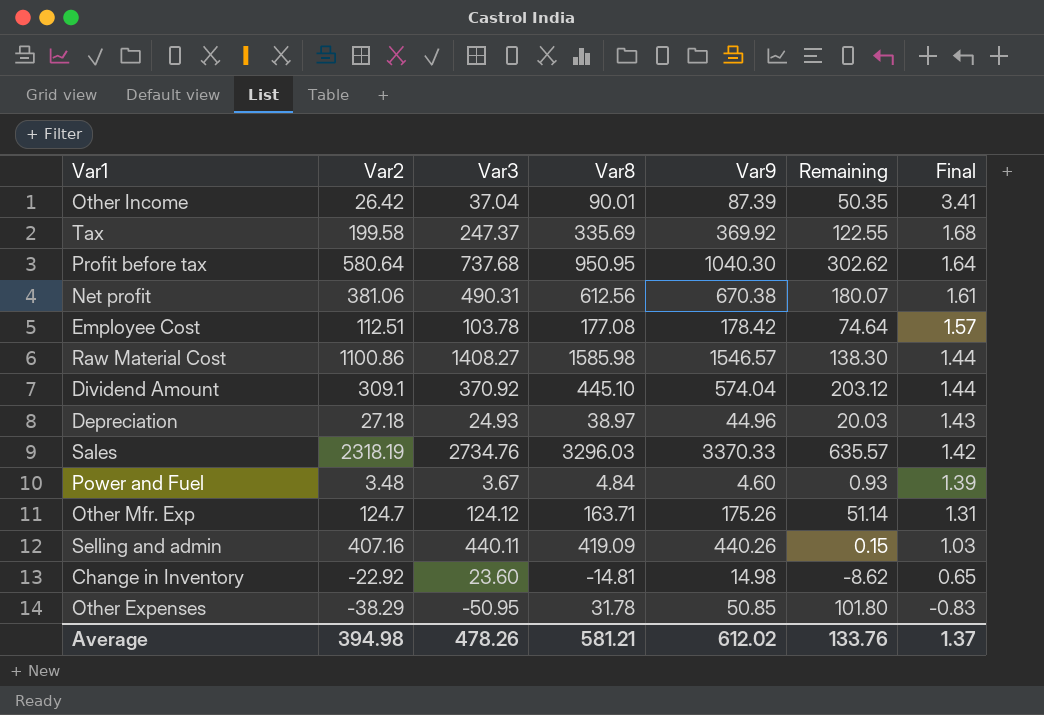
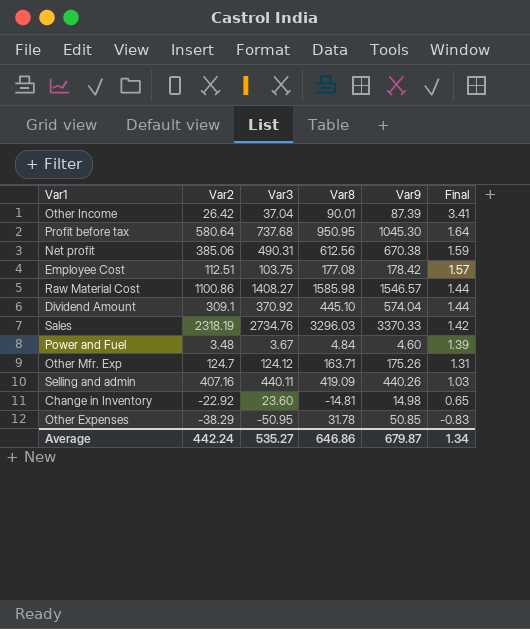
column Remaining | formula: [Var9] - [Var3] -> none
row Tax: 199.58 | 247.37 | 335.69 | 369.92 | 122.55 | 1.68 -> none
row Depreciation: 27.18 | 24.93 | 38.97 | 44.96 | 20.03 | 1.43 -> none
Profit before tax | Var9: 1040.30 -> 1045.30
Net profit | Var2: 381.06 -> 385.06
Net profit | Final: 1.61 -> 1.59
Employee Cost | Var3: 103.78 -> 103.75
Average | Var2: 394.98 -> 442.24
Average | Var3: 478.26 -> 535.27
Average | Var8: 581.21 -> 646.86
Average | Var9: 612.02 -> 679.87
Average | Final: 1.37 -> 1.34

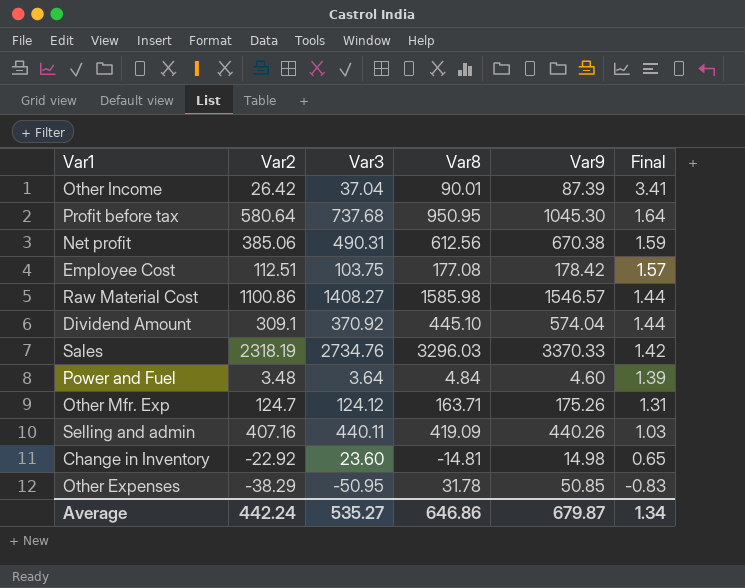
Power and Fuel | Var3: 3.67 -> 3.64

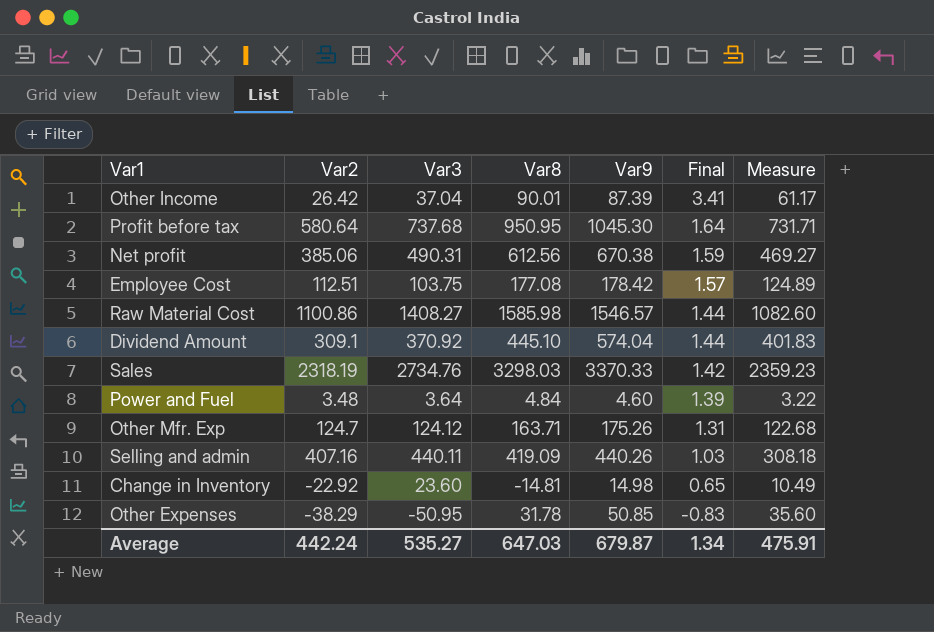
column Measure | formula: none -> [Var9] * 0.7
Sales | Var8: 3296.03 -> 3298.03
Average | Var8: 646.86 -> 647.03

